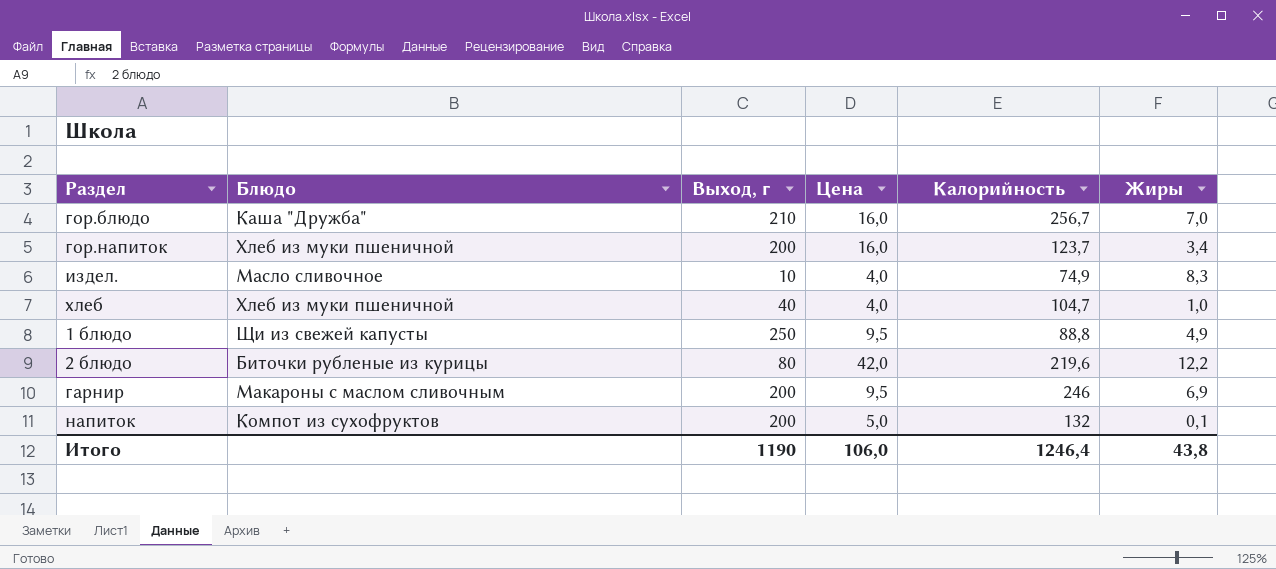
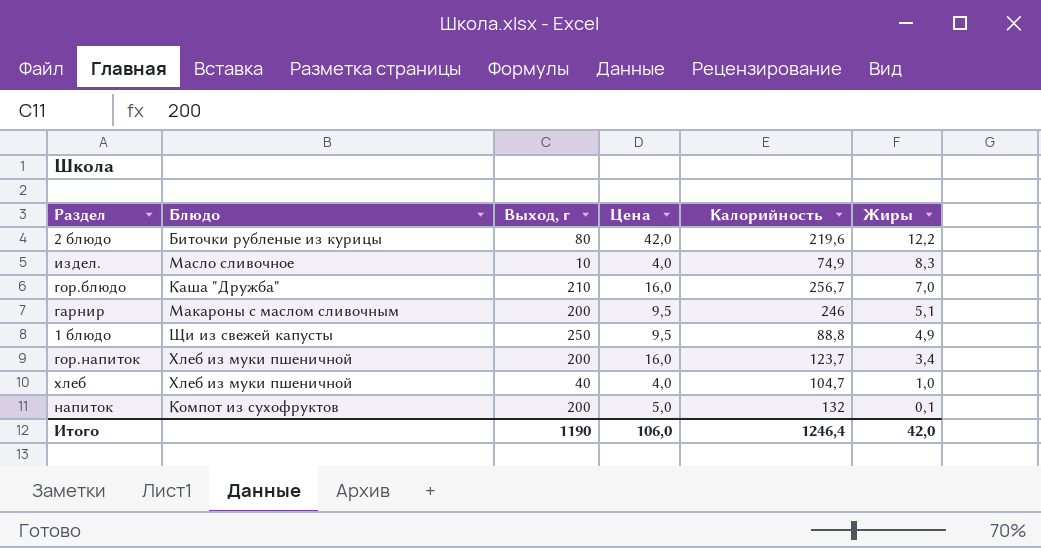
row order: none -> Жиры descending
гарнир | Жиры: 6,9 -> 5,1
Итого | Жиры: 43,8 -> 42,0

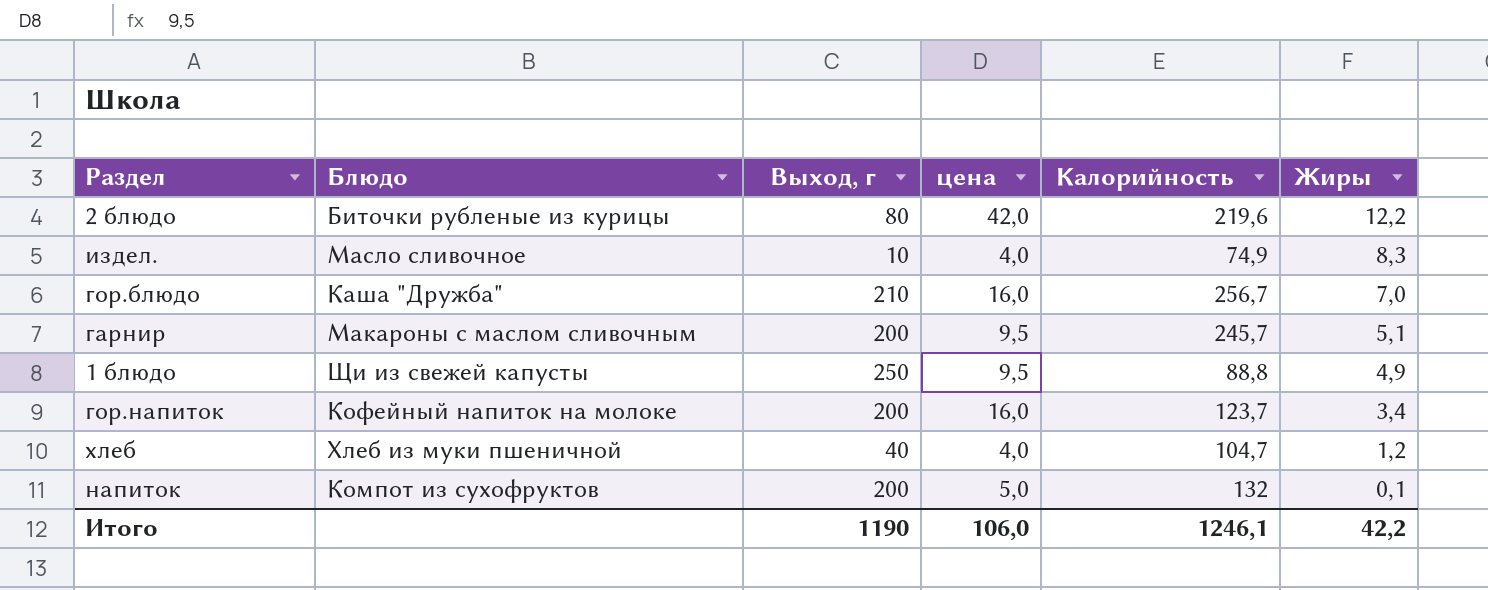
column name: Цена -> цена
гарнир | Калорийность: 246 -> 245,7
гор.напиток | Блюдо: Хлеб из муки пшеничной -> Кофейный напиток на молоке
хлеб | Жиры: 1,0 -> 1,2
Итого | Калорийность: 1246,4 -> 1246,1
Итого | Жиры: 42,0 -> 42,2

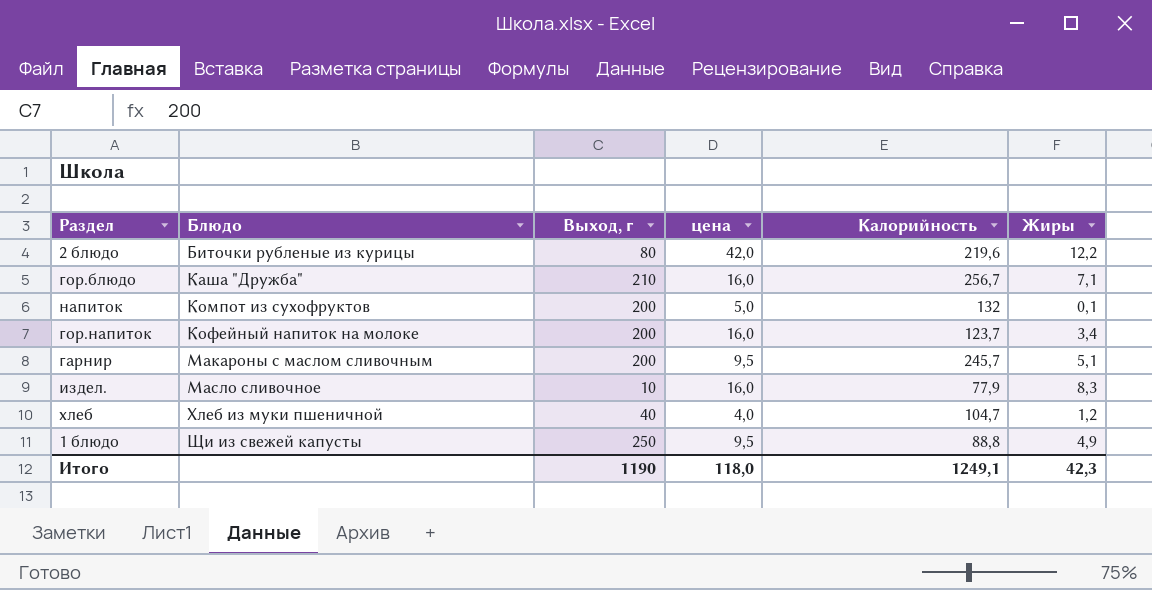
row order: Жиры descending -> Блюдо ascending
гор.блюдо | Жиры: 7,0 -> 7,1
издел. | цена: 4,0 -> 16,0
издел. | Калорийность: 74,9 -> 77,9
Итого | цена: 106,0 -> 118,0
Итого | Калорийность: 1246,1 -> 1249,1
Итого | Жиры: 42,2 -> 42,3

